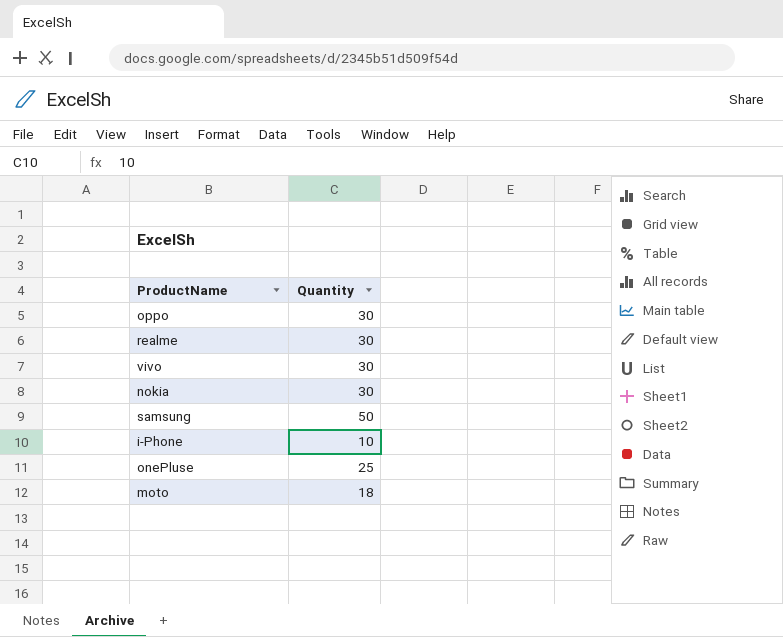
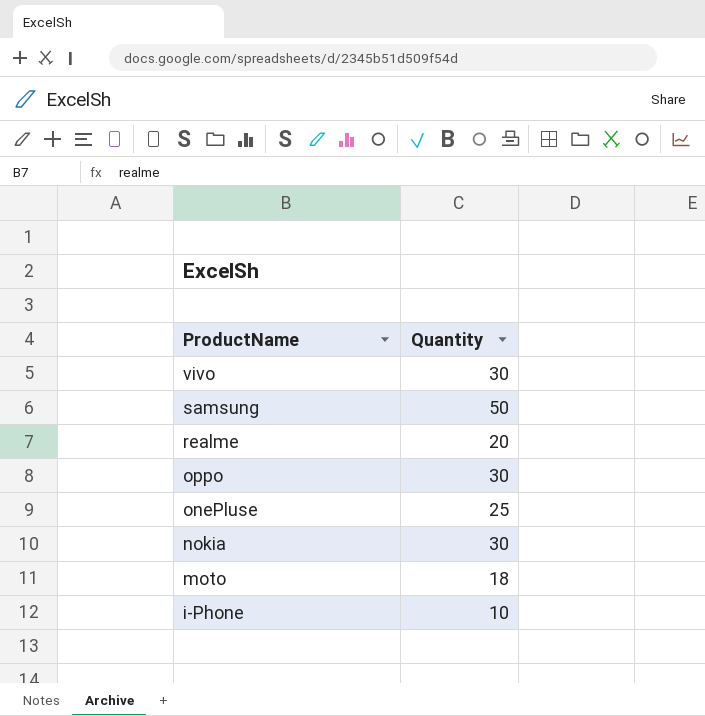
row order: none -> ProductName descending
realme | Quantity: 30 -> 20

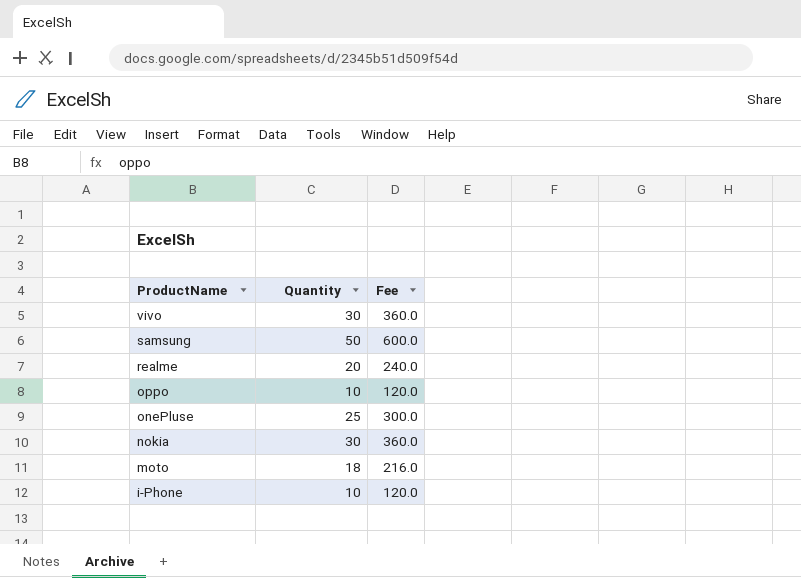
column Fee | formula: none -> [Quantity] * 12
oppo | Quantity: 30 -> 10

